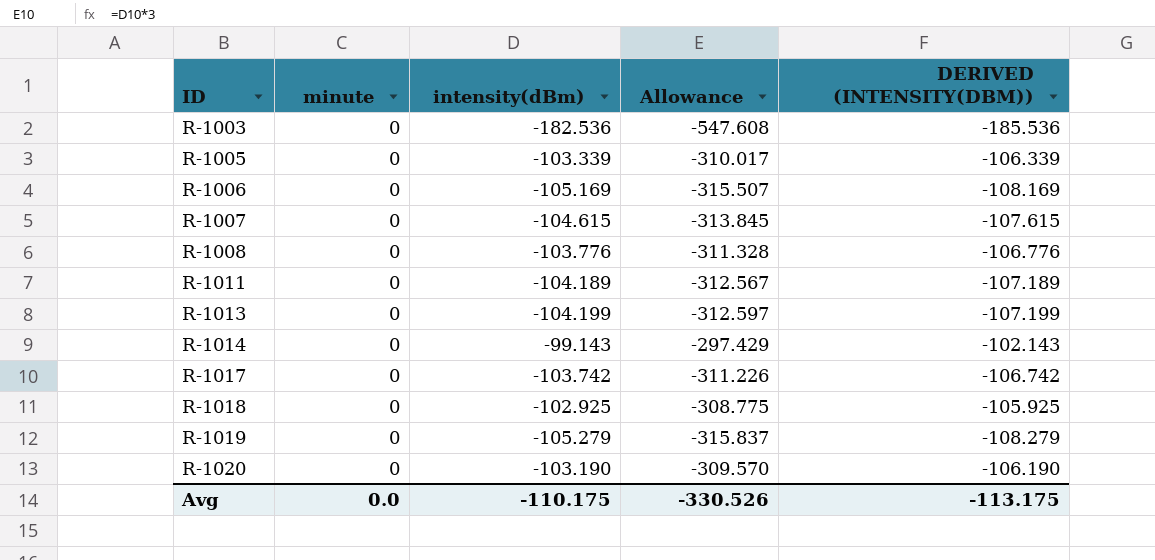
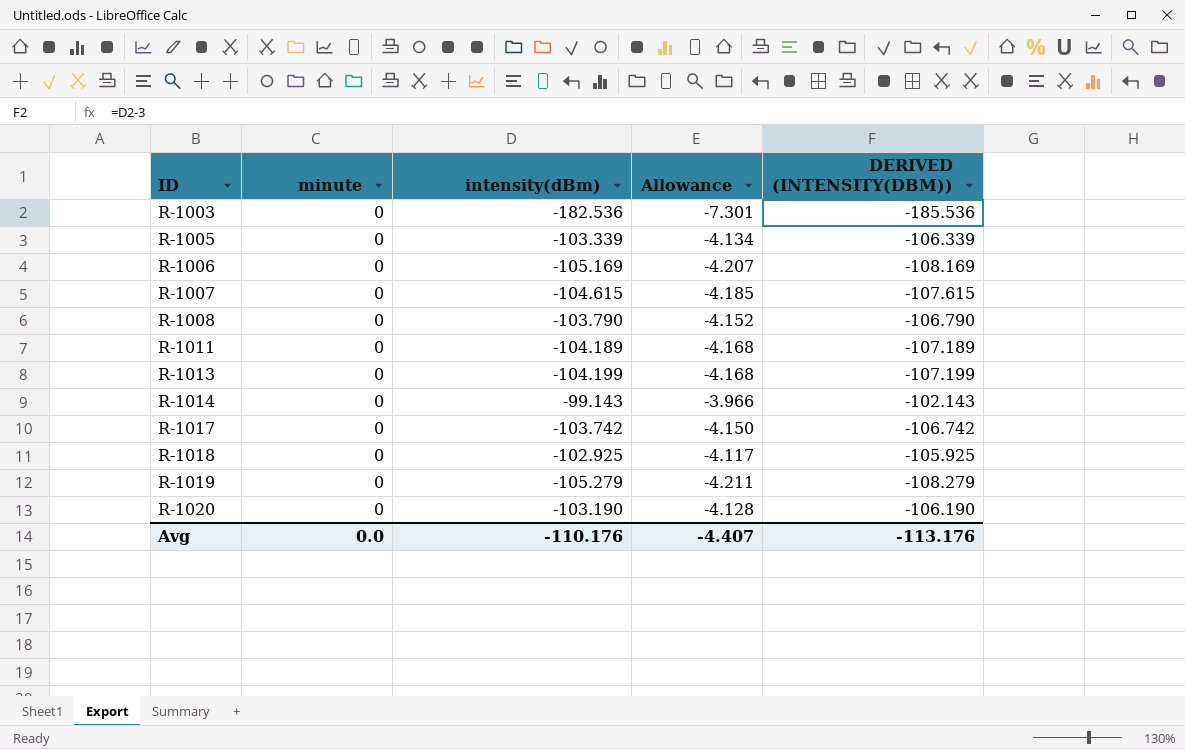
column Allowance | formula: [intensity(dBm)] * 3 -> [intensity(dBm)] * 0.04
R-1008 | intensity(dBm): -103.776 -> -103.790
R-1008 | DERIVED (INTENSITY(DBM)): -106.776 -> -106.790
Avg | intensity(dBm): -110.175 -> -110.176
Avg | Allowance: -330.526 -> -4.407
Avg | DERIVED (INTENSITY(DBM)): -113.175 -> -113.176

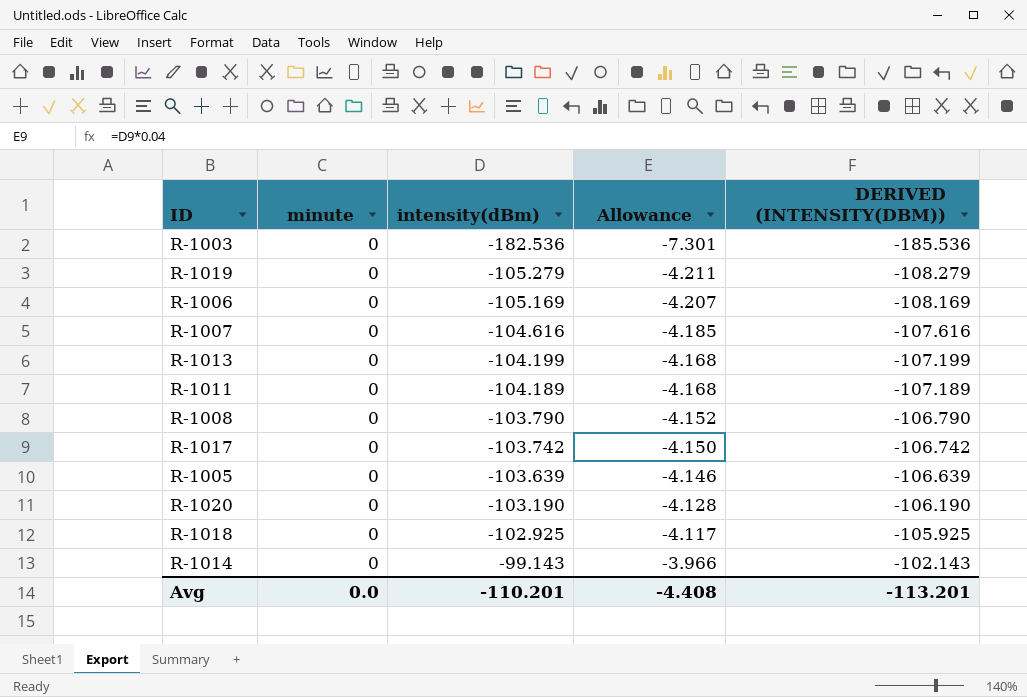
row order: ID ascending -> intensity(dBm) ascending
R-1007 | intensity(dBm): -104.615 -> -104.616
R-1007 | DERIVED (INTENSITY(DBM)): -107.615 -> -107.616
R-1005 | intensity(dBm): -103.339 -> -103.639
R-1005 | Allowance: -4.134 -> -4.146
R-1005 | DERIVED (INTENSITY(DBM)): -106.339 -> -106.639
Avg | intensity(dBm): -110.176 -> -110.201
Avg | Allowance: -4.407 -> -4.408
Avg | DERIVED (INTENSITY(DBM)): -113.176 -> -113.201

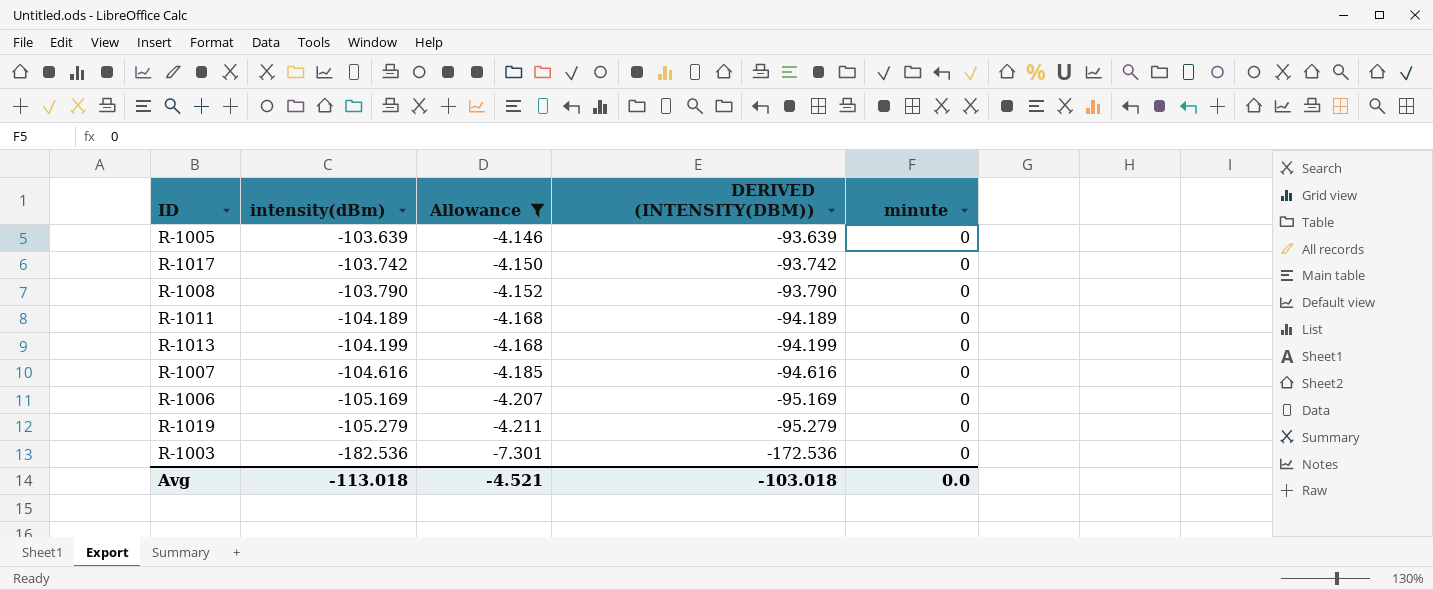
filter: none -> Allowance <= -4.146
row order: intensity(dBm) ascending -> intensity(dBm) descending
column DERIVED (INTENSITY(DBM)) | formula: [intensity(dBm)] - 3 -> [intensity(dBm)] + 10
column minute | position: 2 -> 5
Avg | intensity(dBm): -110.201 -> -113.018
Avg | Allowance: -4.408 -> -4.521
Avg | DERIVED (INTENSITY(DBM)): -113.201 -> -103.018

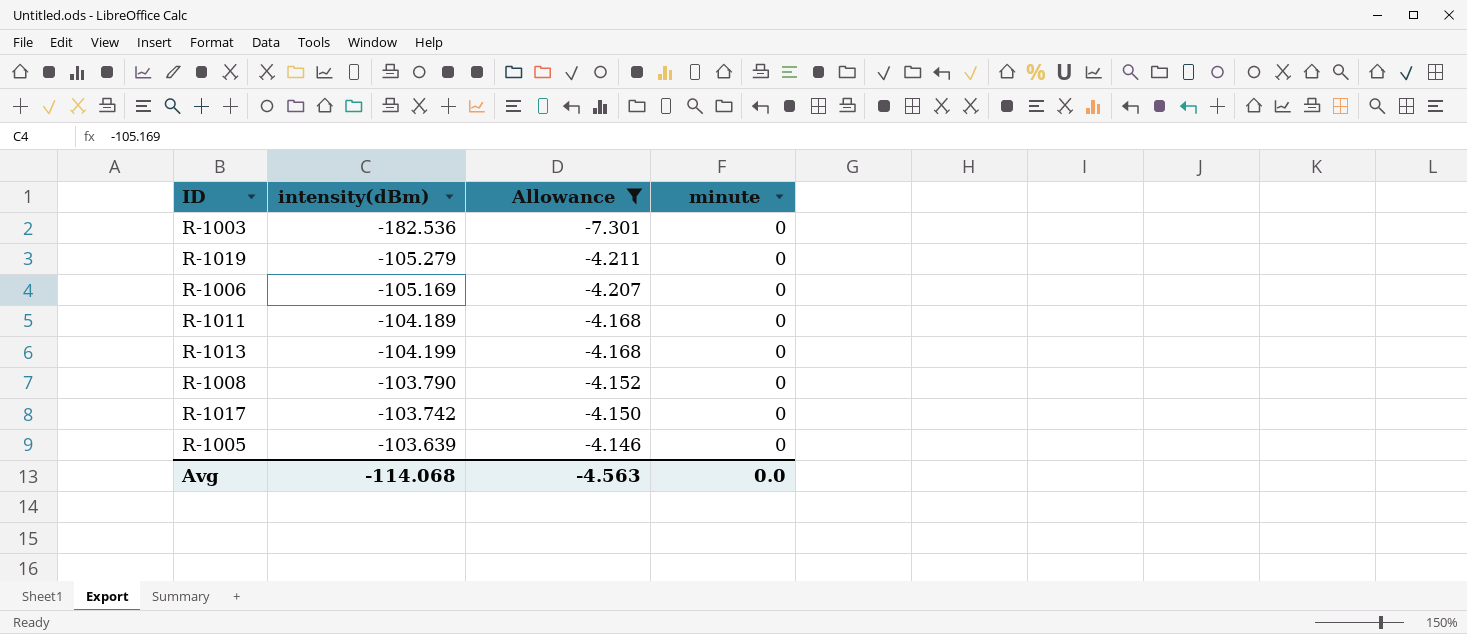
row order: intensity(dBm) descending -> Allowance ascending
column DERIVED (INTENSITY(DBM)) | formula: [intensity(dBm)] + 10 -> none
row R-1007: -104.616 | -4.185 | -94.616 | 0 -> none
Avg | intensity(dBm): -113.018 -> -114.068
Avg | Allowance: -4.521 -> -4.563

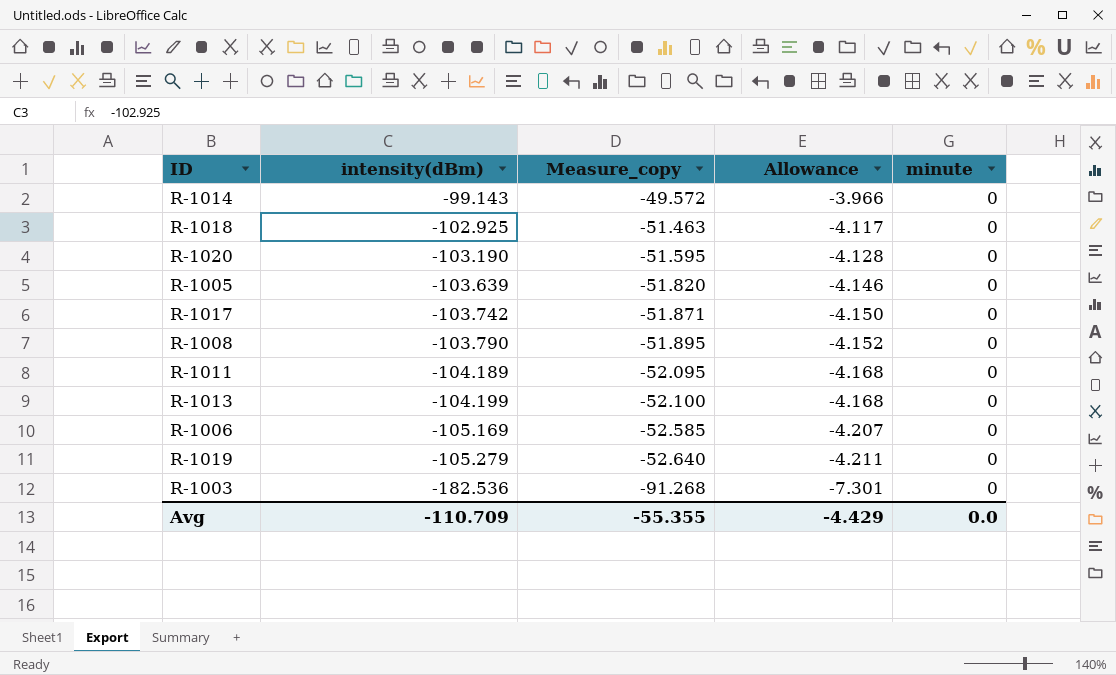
filter: Allowance <= -4.146 -> none
row order: Allowance ascending -> intensity(dBm) descending
column Measure_copy | formula: none -> [intensity(dBm)] * 0.5
Avg | intensity(dBm): -114.068 -> -110.709
Avg | Allowance: -4.563 -> -4.429

